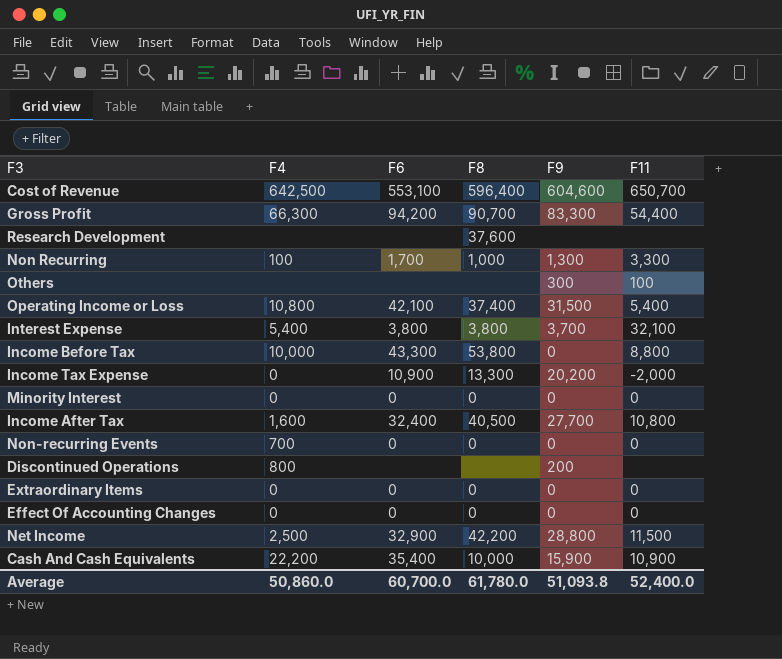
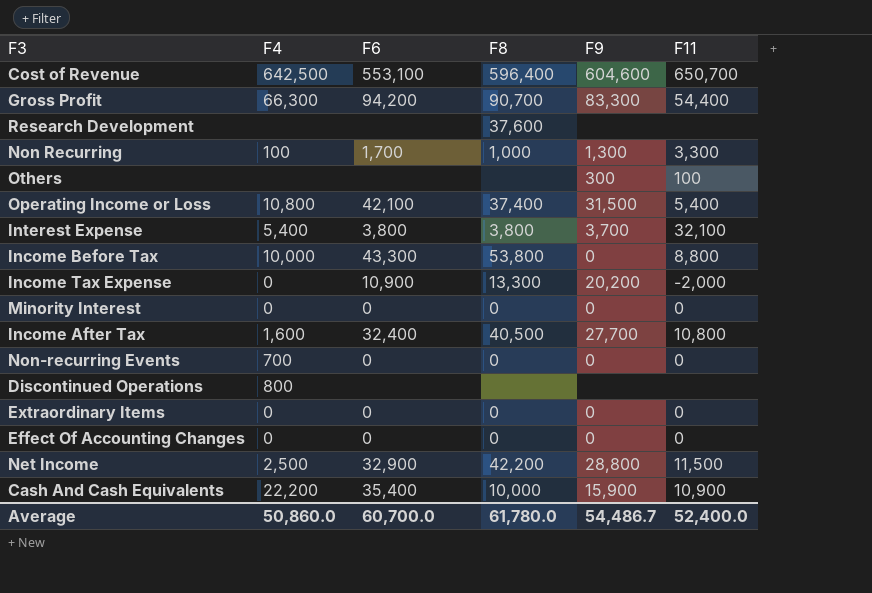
Discontinued Operations | F9: 200 -> none
Average | F9: 51,093.8 -> 54,486.7

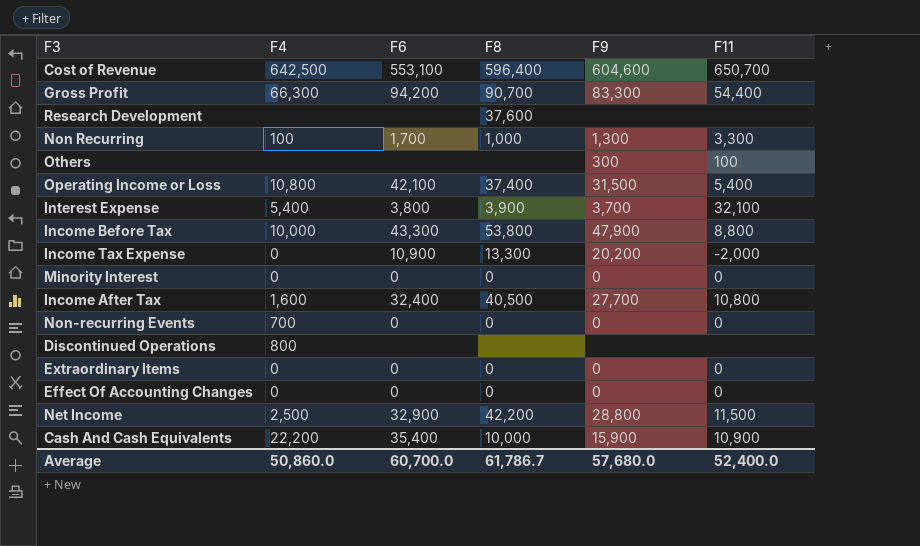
Interest Expense | F8: 3,800 -> 3,900
Income Before Tax | F9: 0 -> 47,900
Average | F8: 61,780.0 -> 61,786.7
Average | F9: 54,486.7 -> 57,680.0

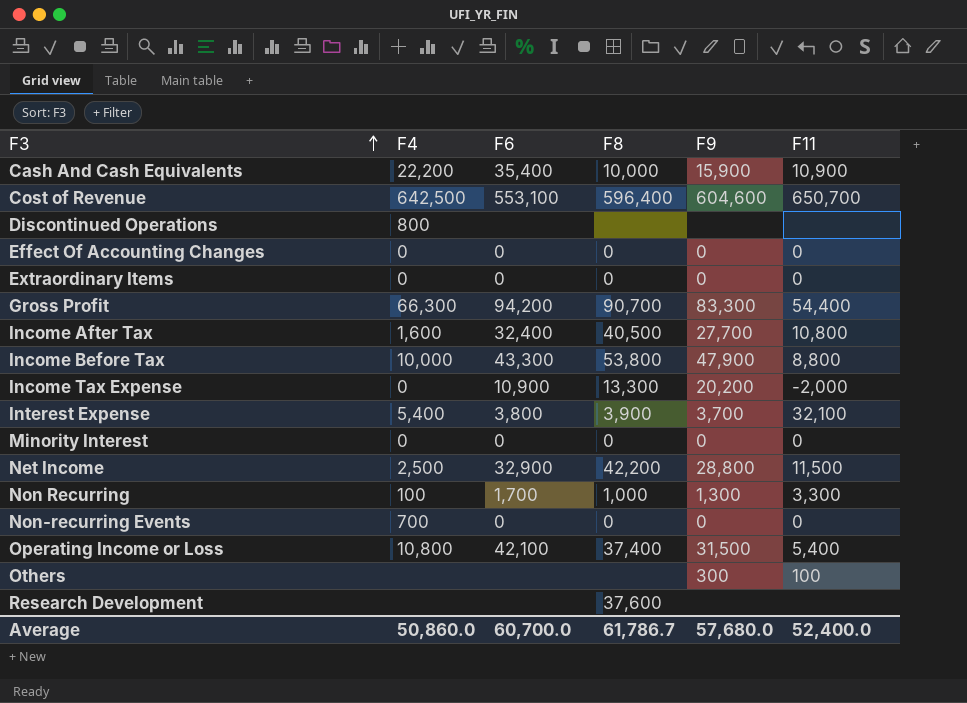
row order: none -> F3 ascending

